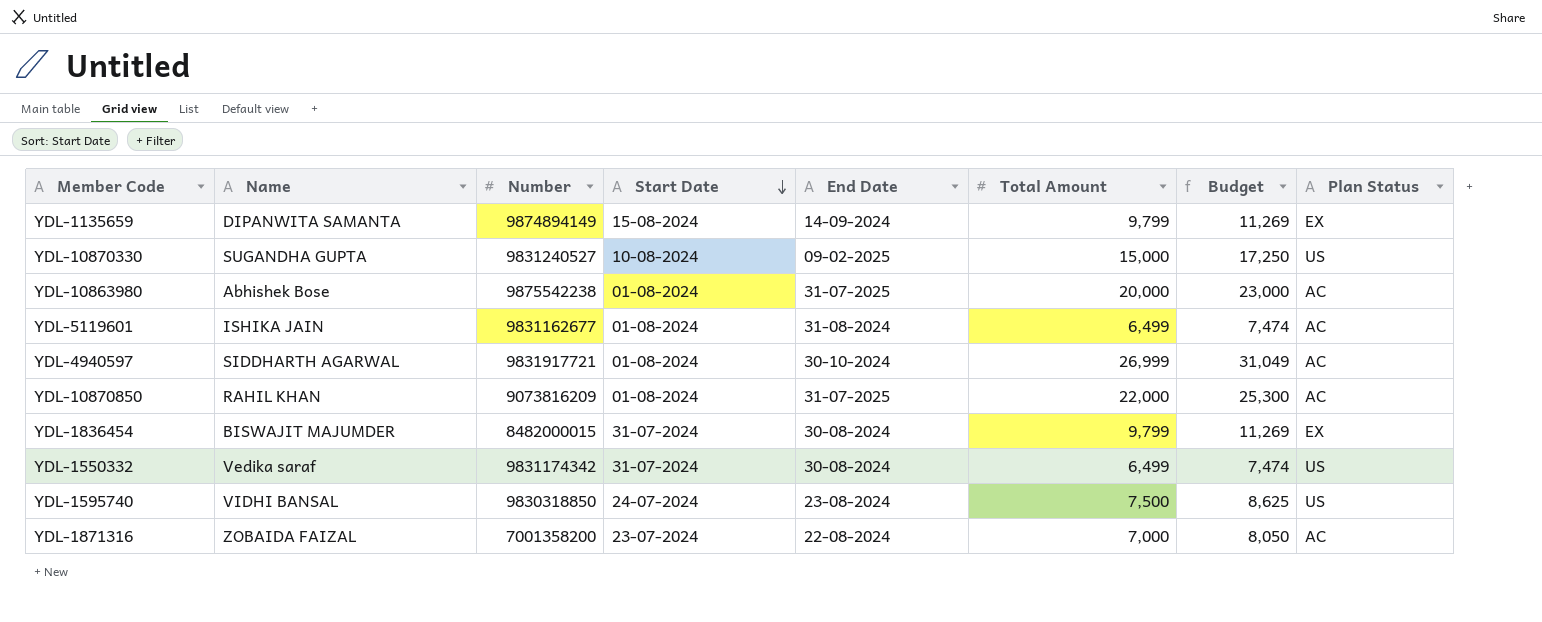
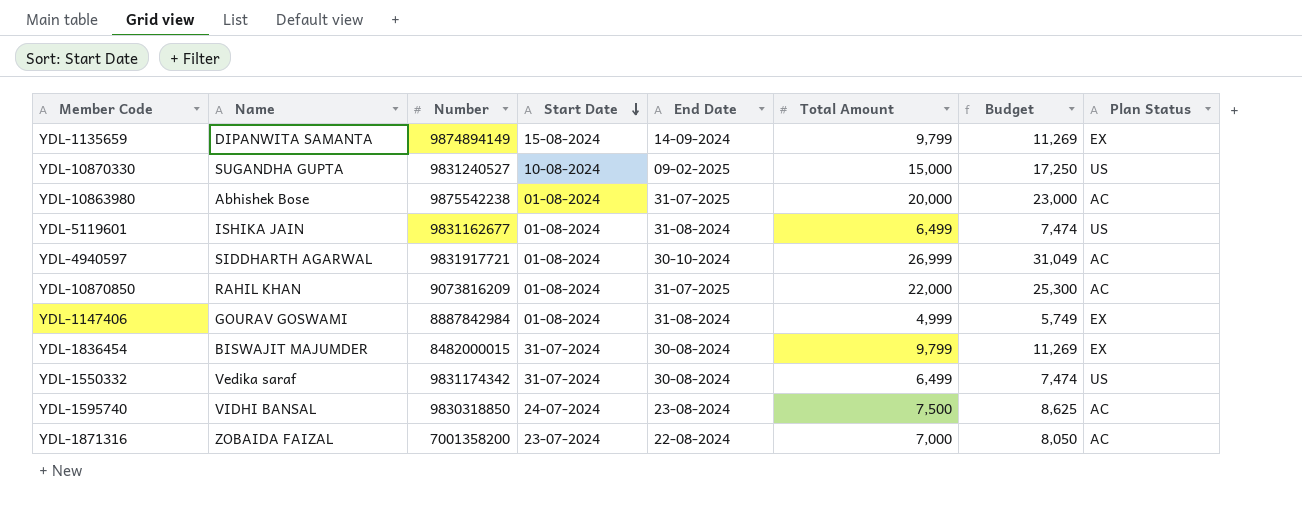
YDL-5119601 | Plan Status: AC -> US
row YDL-1147406: none -> GOURAV GOSWAMI | 8887842984 | 01-08-2024 | 31-08-2024 | 4,999 | 5,749 | EX
YDL-1595740 | Plan Status: US -> AC

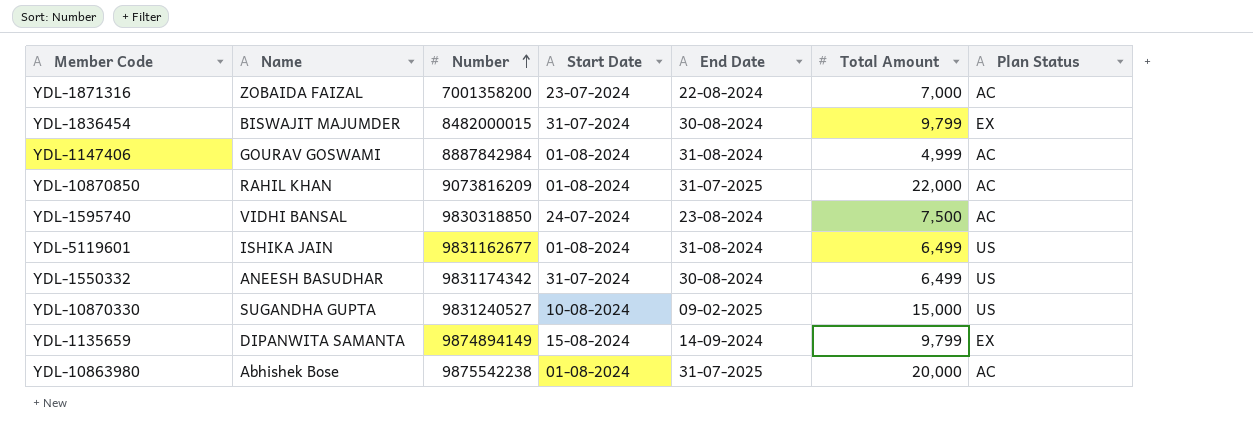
row order: Start Date descending -> Number ascending
column Budget | formula: [Total Amount] * 1.15 -> none
row YDL-4940597: SIDDHARTH AGARWAL | 9831917721 | 01-08-2024 | 30-10-2024 | 26,999 | 31,049 | AC -> none
YDL-1147406 | Plan Status: EX -> AC
YDL-1550332 | Name: Vedika saraf -> ANEESH BASUDHAR

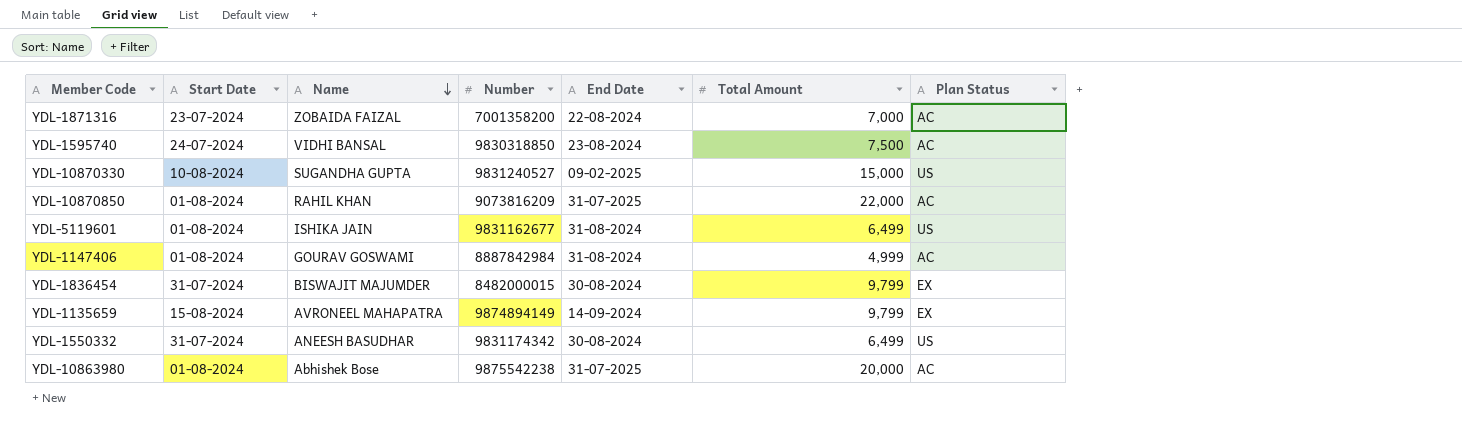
row order: Number ascending -> Name descending
column Start Date | position: 4 -> 2
YDL-1135659 | Name: DIPANWITA SAMANTA -> AVRONEEL MAHAPATRA

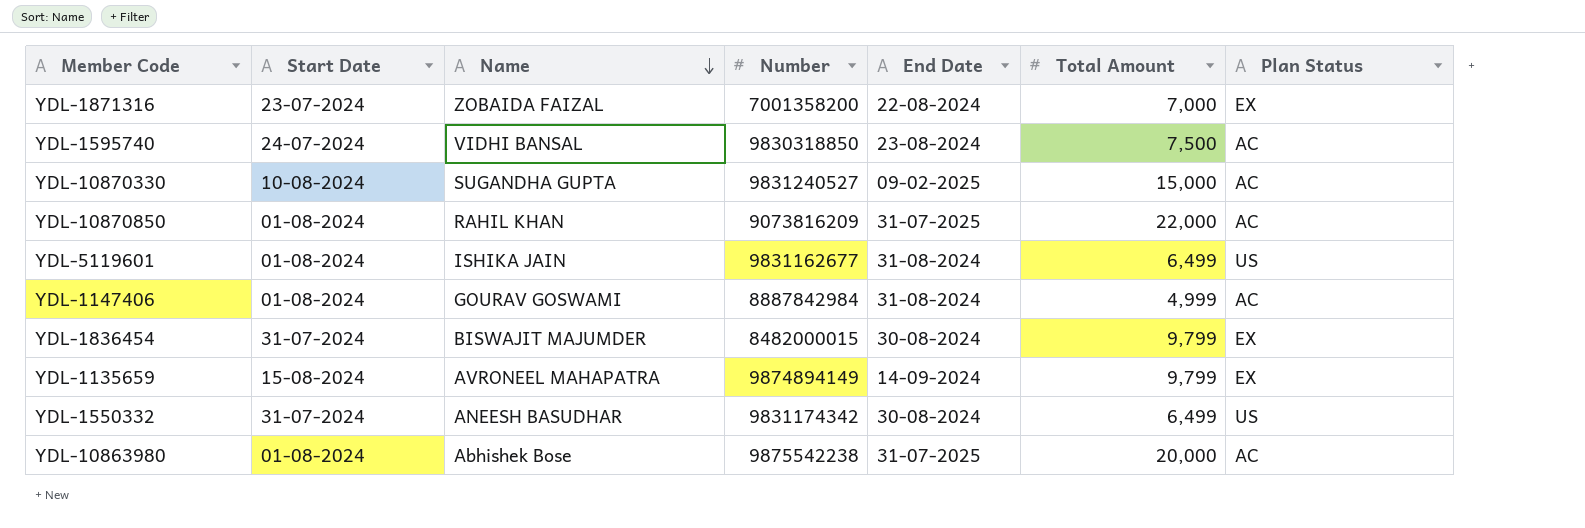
YDL-1871316 | Plan Status: AC -> EX
YDL-10870330 | Plan Status: US -> AC

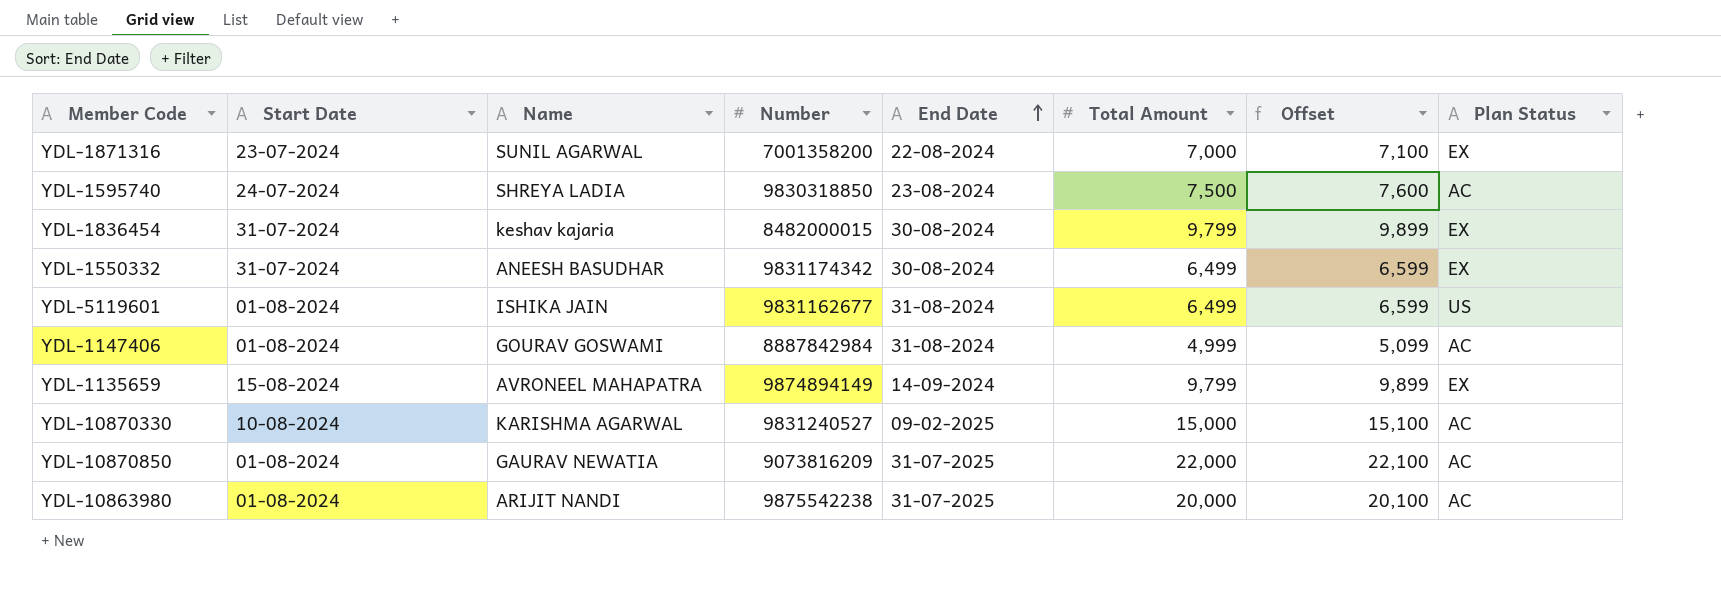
row order: Name descending -> End Date ascending
column Offset | formula: none -> [Total Amount] + 100
YDL-1871316 | Name: ZOBAIDA FAIZAL -> SUNIL AGARWAL
YDL-1595740 | Name: VIDHI BANSAL -> SHREYA LADIA
YDL-1836454 | Name: BISWAJIT MAJUMDER -> keshav kajaria
YDL-1550332 | Plan Status: US -> EX
YDL-10870330 | Name: SUGANDHA GUPTA -> KARISHMA AGARWAL
YDL-10870850 | Name: RAHIL KHAN -> GAURAV NEWATIA
YDL-10863980 | Name: Abhishek Bose -> ARIJIT NANDI

